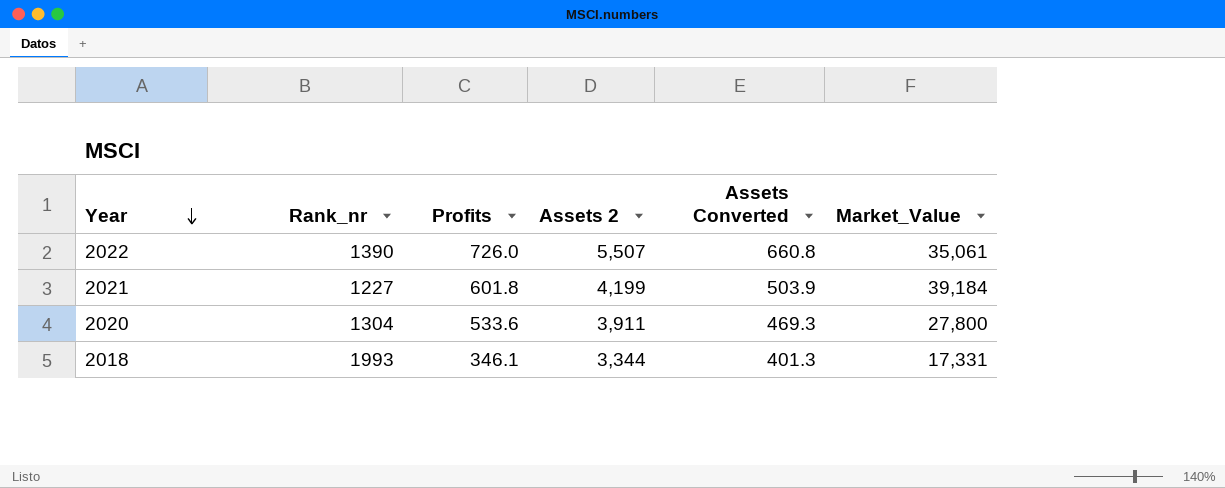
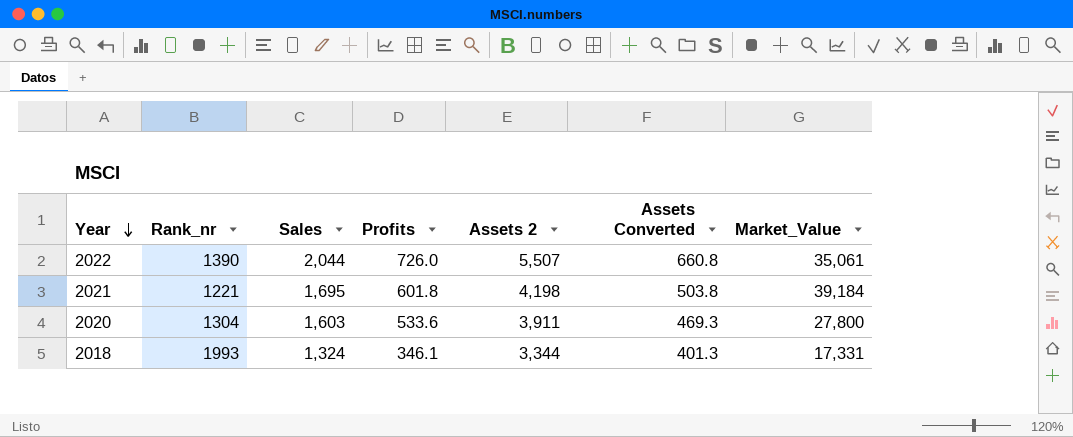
column Sales | position: none -> 3
2021 | Rank_nr: 1227 -> 1221
2021 | Assets 2: 4,199 -> 4,198
2021 | Assets Converted: 503.9 -> 503.8

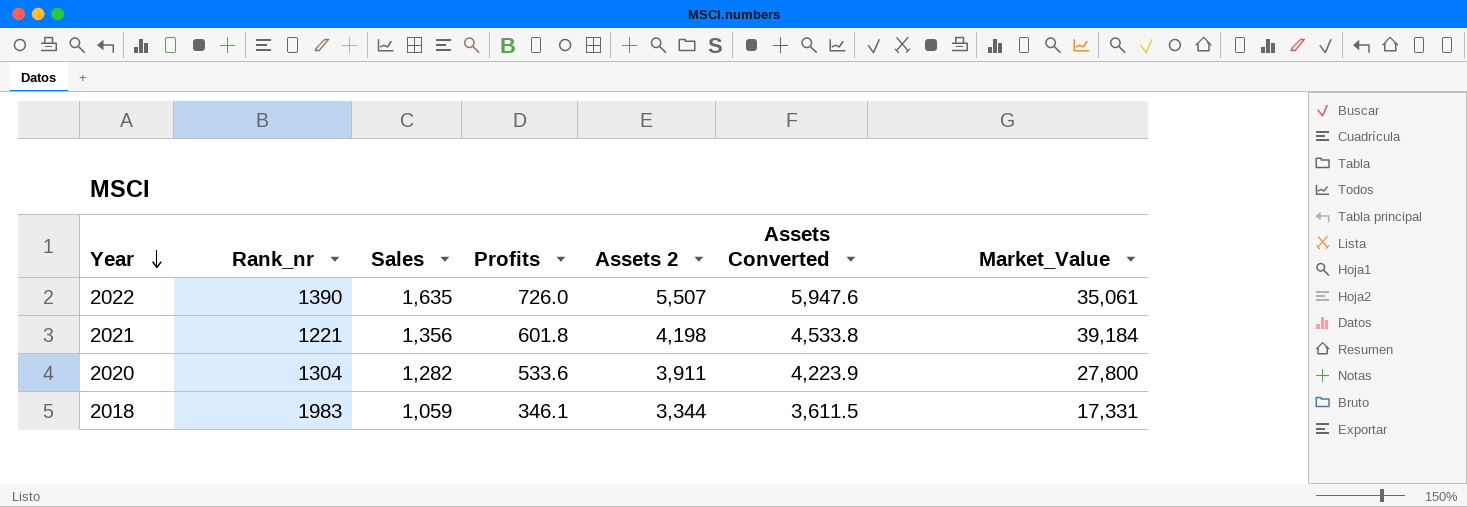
column Assets Converted | formula: [Assets 2] * 0.12 -> [Assets 2] * 1.08
2022 | Sales: 2,044 -> 1,635
2021 | Sales: 1,695 -> 1,356
2020 | Sales: 1,603 -> 1,282
2018 | Rank_nr: 1993 -> 1983
2018 | Sales: 1,324 -> 1,059

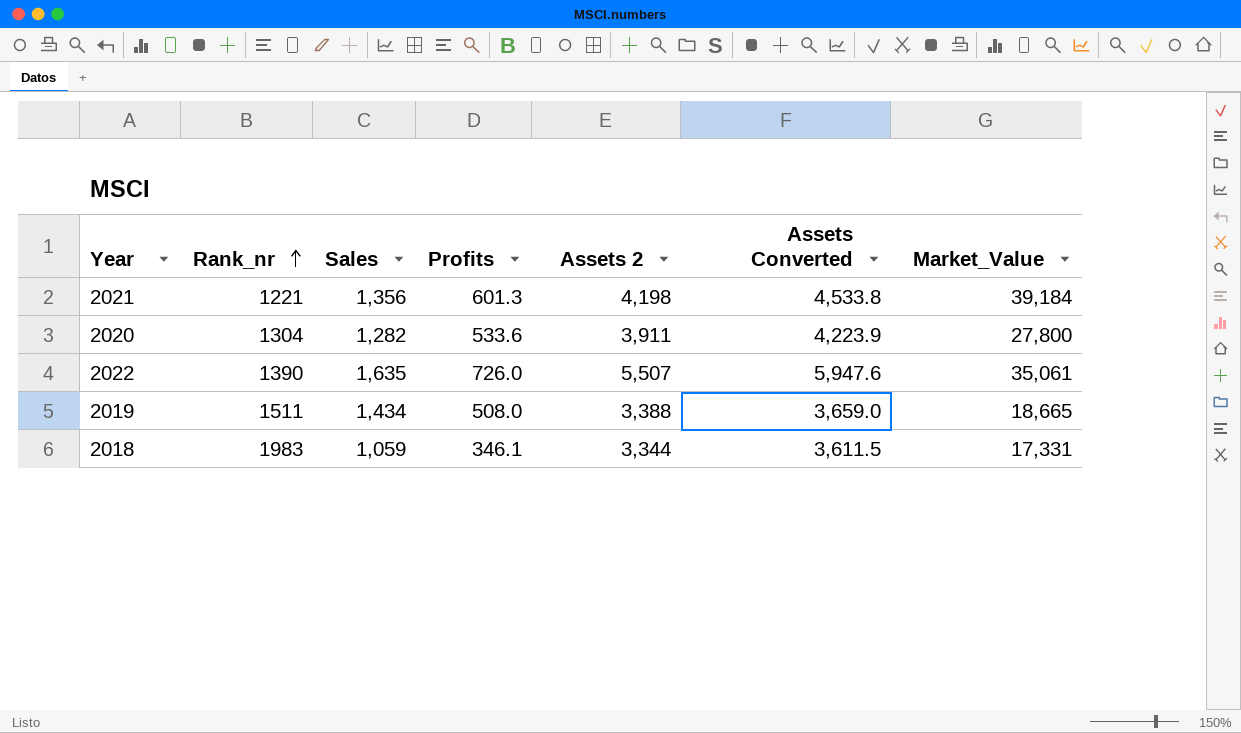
row order: Year descending -> Rank_nr ascending
2021 | Profits: 601.8 -> 601.3
row 2019: none -> 1511 | 1,434 | 508.0 | 3,388 | 3,659.0 | 18,665

